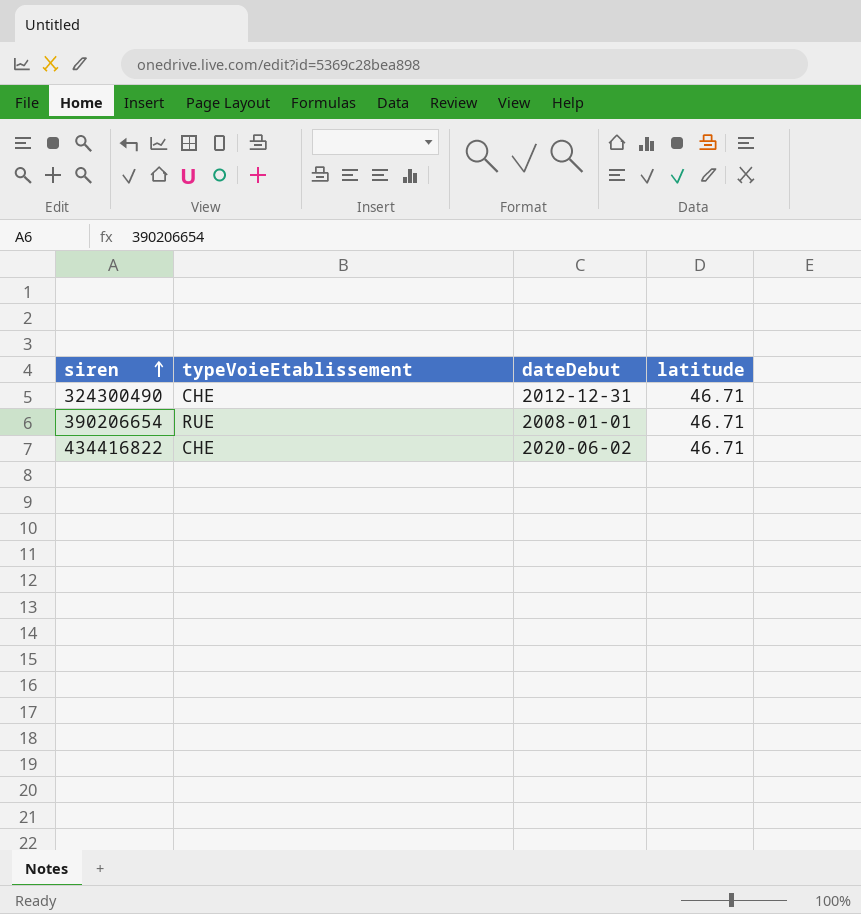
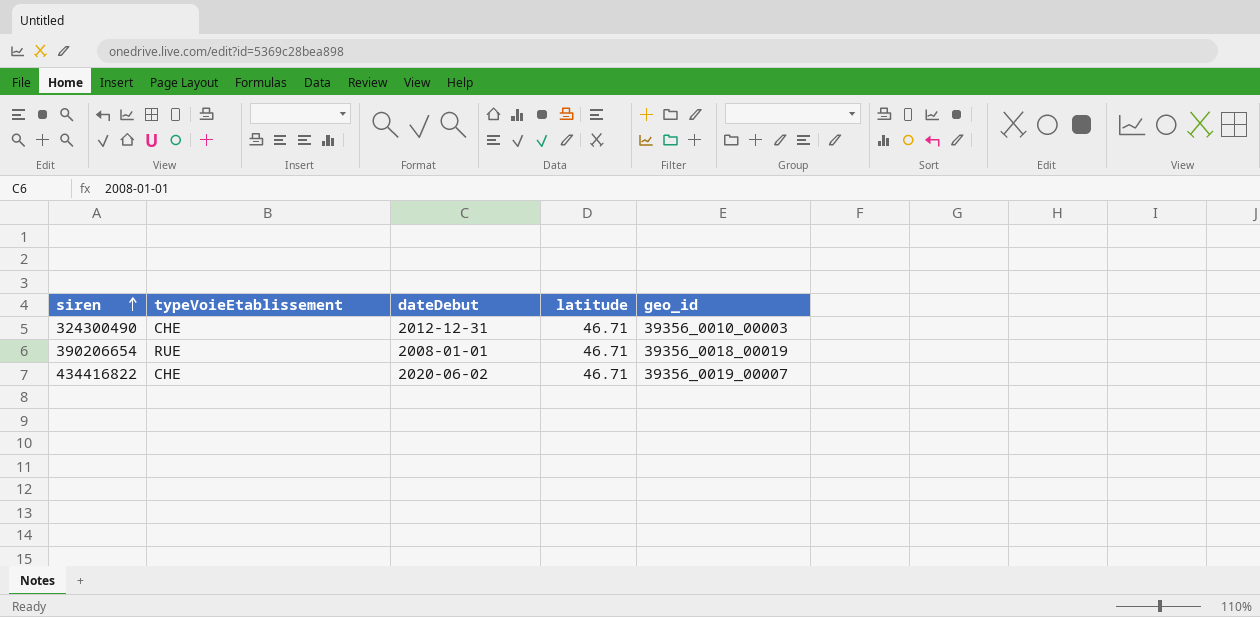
column geo_id | position: none -> 5

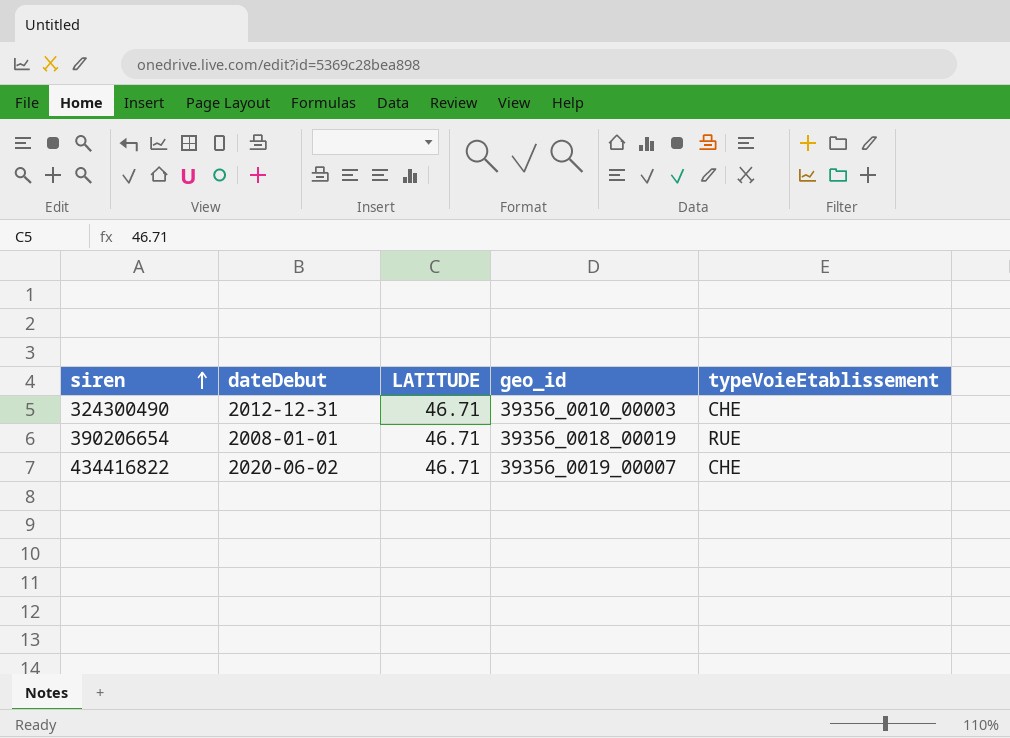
column name: latitude -> LATITUDE
column typeVoieEtablissement | position: 2 -> 5

